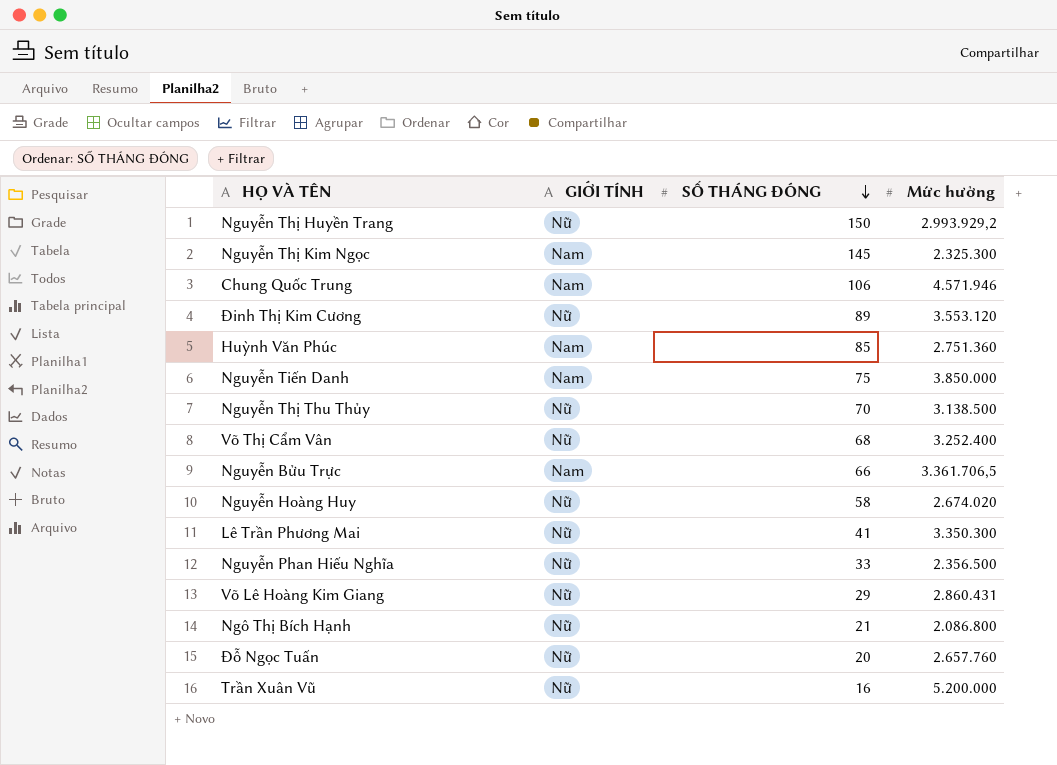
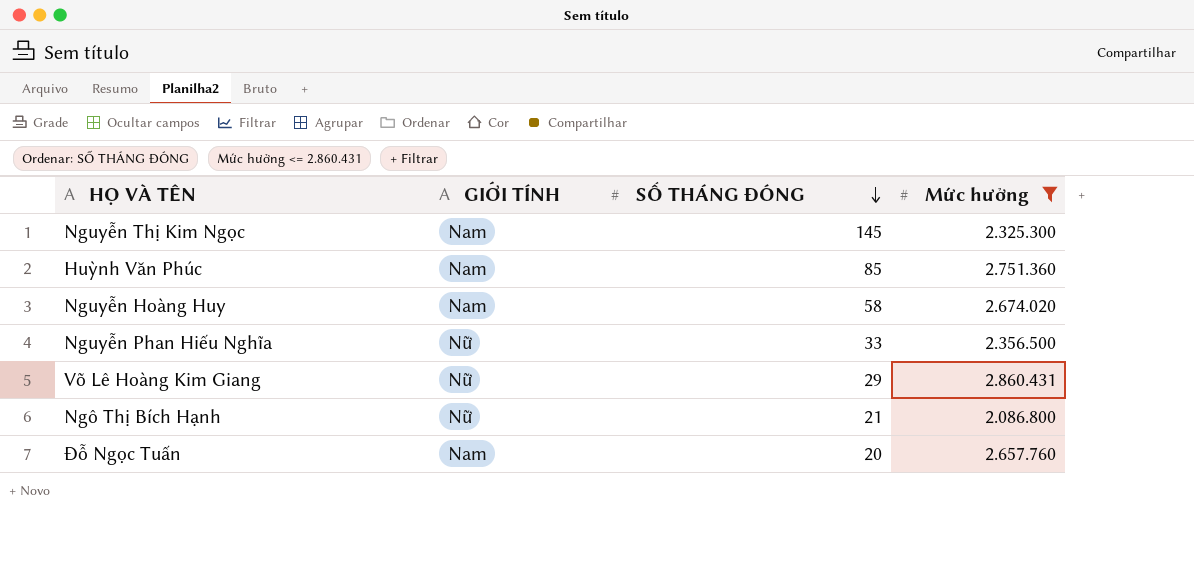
filter: none -> Mức hưởng <= 2.860.431
Nguyễn Hoàng Huy | GIỚI TÍNH: Nữ -> Nam
Đỗ Ngọc Tuấn | GIỚI TÍNH: Nữ -> Nam

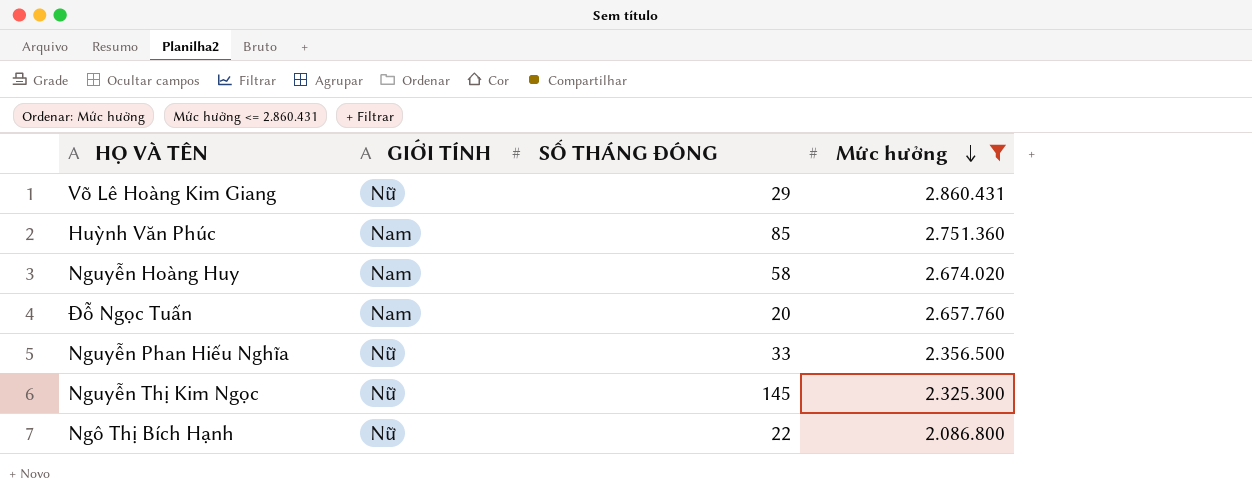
row order: SỐ THÁNG ĐÓNG descending -> Mức hưởng descending
Nguyễn Thị Kim Ngọc | GIỚI TÍNH: Nam -> Nữ
Ngô Thị Bích Hạnh | SỐ THÁNG ĐÓNG: 21 -> 22

